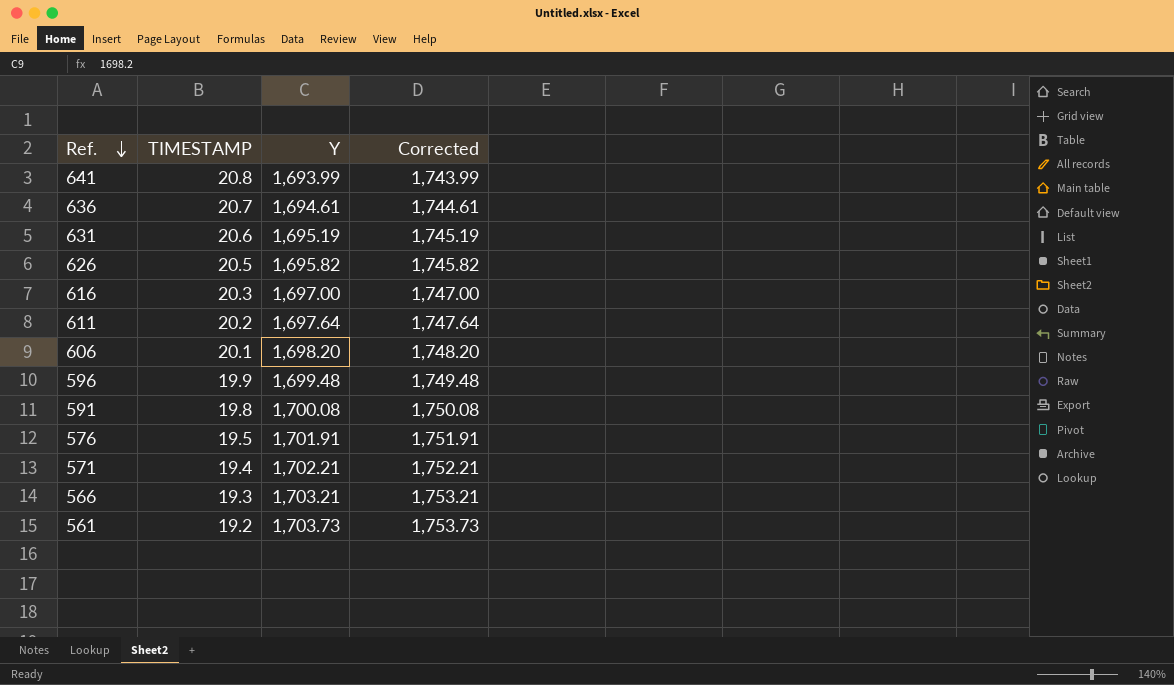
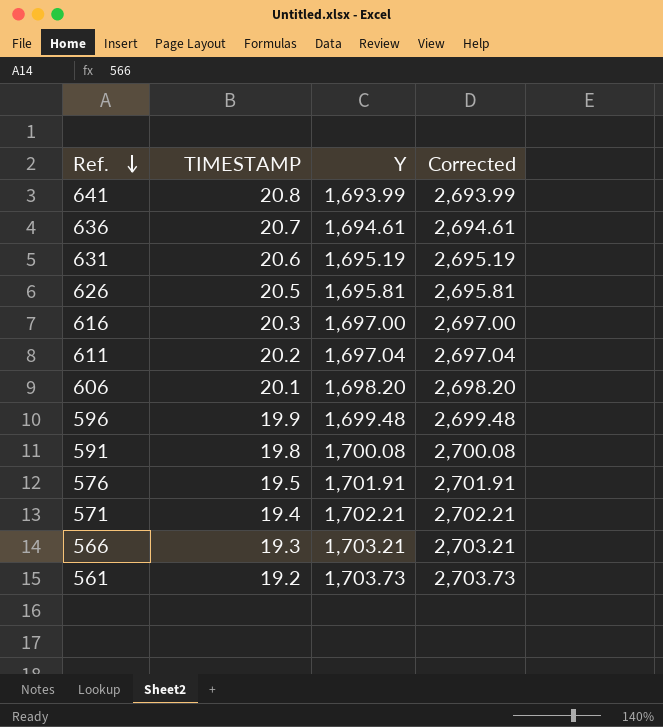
column Corrected | formula: [Y] + 50 -> [Y] + 1000
626 | Y: 1,695.82 -> 1,695.81
611 | Y: 1,697.64 -> 1,697.04

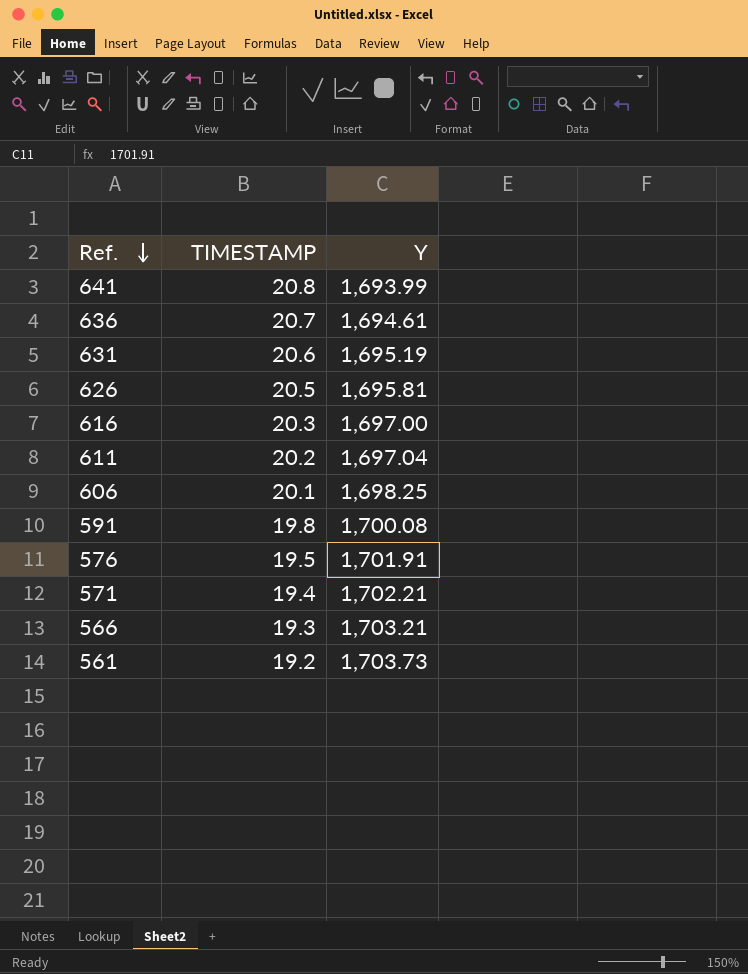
column Corrected | formula: [Y] + 1000 -> none
row 596: 19.9 | 1,699.48 | 2,699.48 -> none
606 | Y: 1,698.20 -> 1,698.25

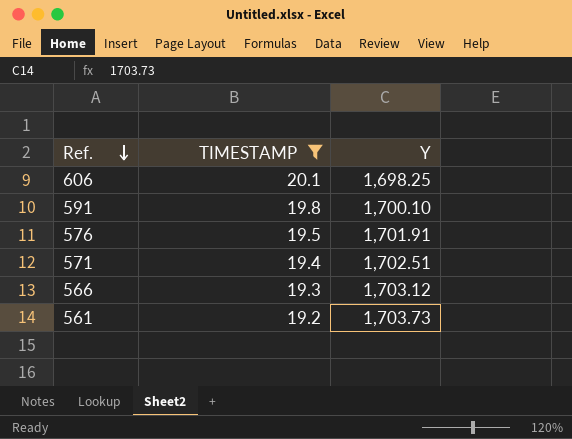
filter: none -> TIMESTAMP <= 20.1
591 | Y: 1,700.08 -> 1,700.10
571 | Y: 1,702.21 -> 1,702.51
566 | Y: 1,703.21 -> 1,703.12

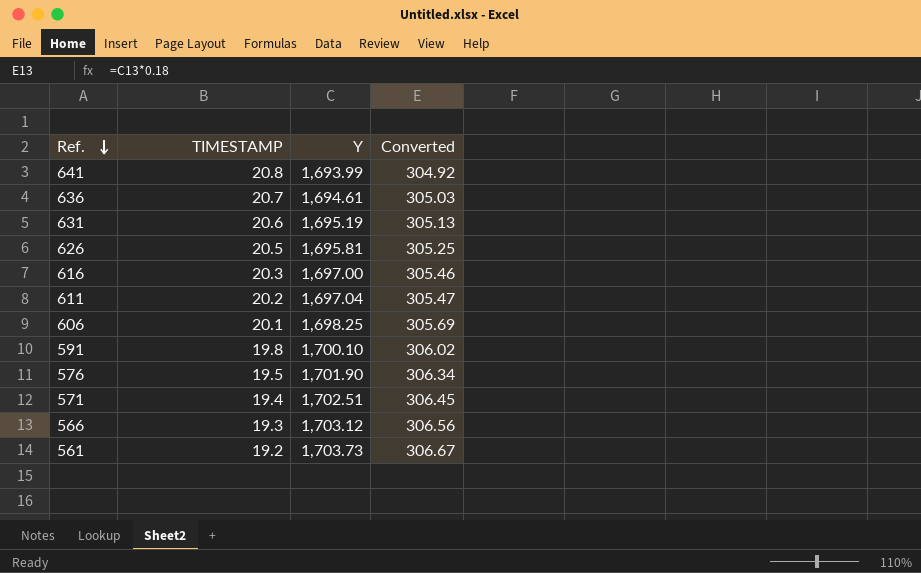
filter: TIMESTAMP <= 20.1 -> none
column Converted | formula: none -> [Y] * 0.18
576 | Y: 1,701.91 -> 1,701.90

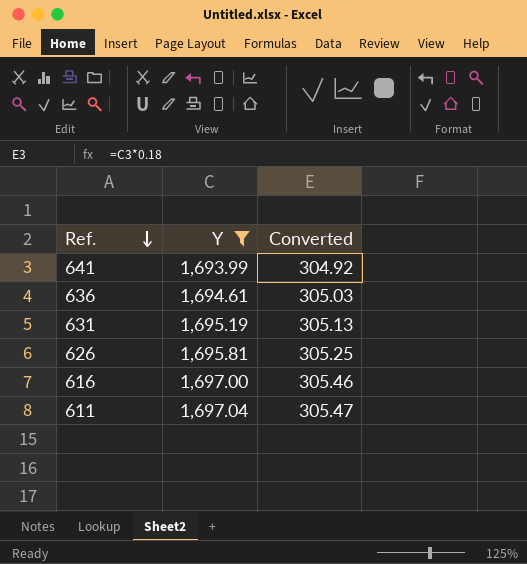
filter: none -> Y <= 1,697.04
column TIMESTAMP | position: 2 -> none

